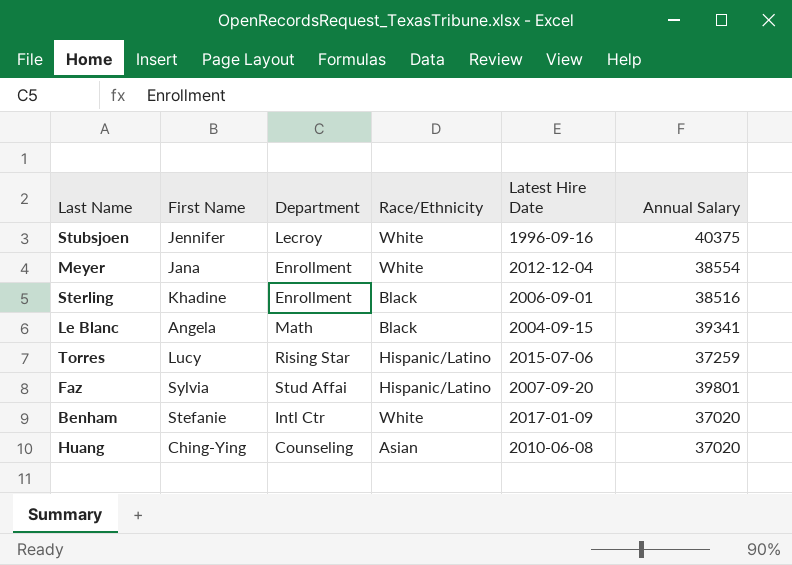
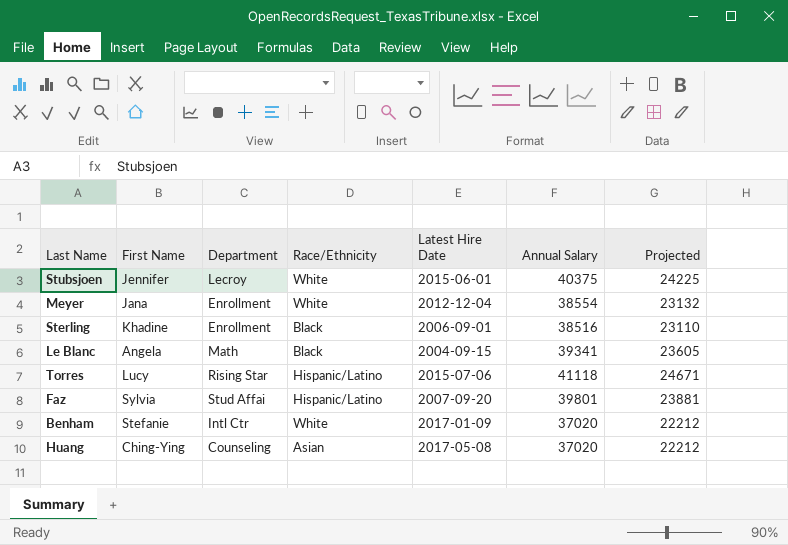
column Projected | formula: none -> [Annual Salary] * 0.6
Stubsjoen | Latest Hire Date: 1996-09-16 -> 2015-06-01
Torres | Annual Salary: 37259 -> 41118
Huang | Latest Hire Date: 2010-06-08 -> 2017-05-08

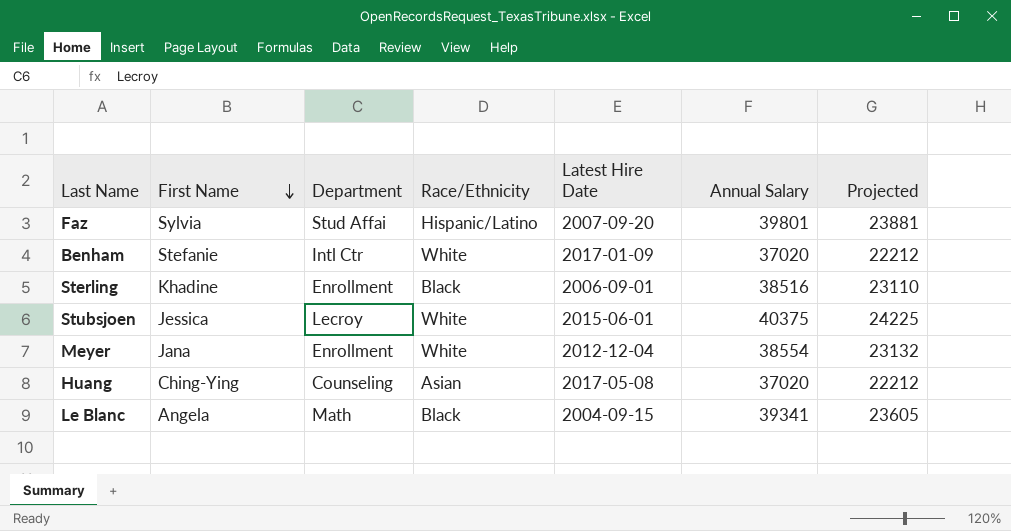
row order: none -> First Name descending
row Torres: Lucy | Rising Star | Hispanic/Latino | 2015-07-06 | 41118 | 24671 -> none
Stubsjoen | First Name: Jennifer -> Jessica

